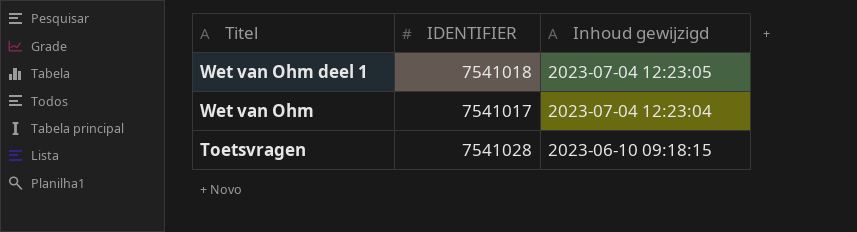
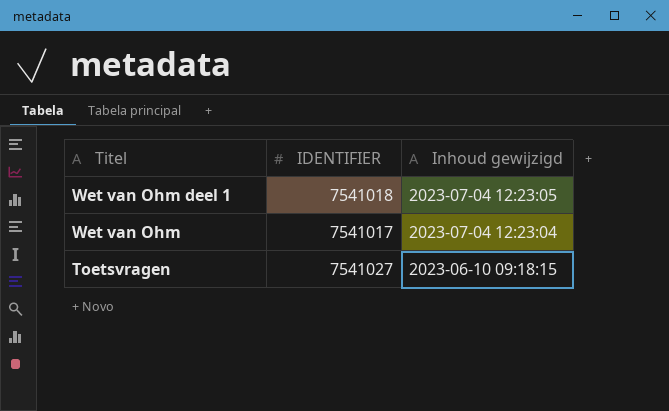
Toetsvragen | IDENTIFIER: 7541028 -> 7541027

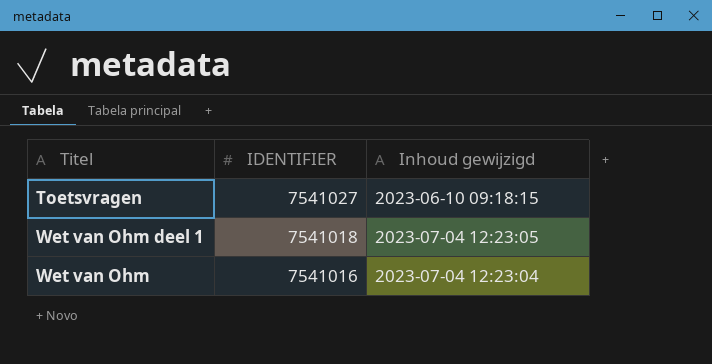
row order: Titel descending -> IDENTIFIER descending
Wet van Ohm | IDENTIFIER: 7541017 -> 7541016

